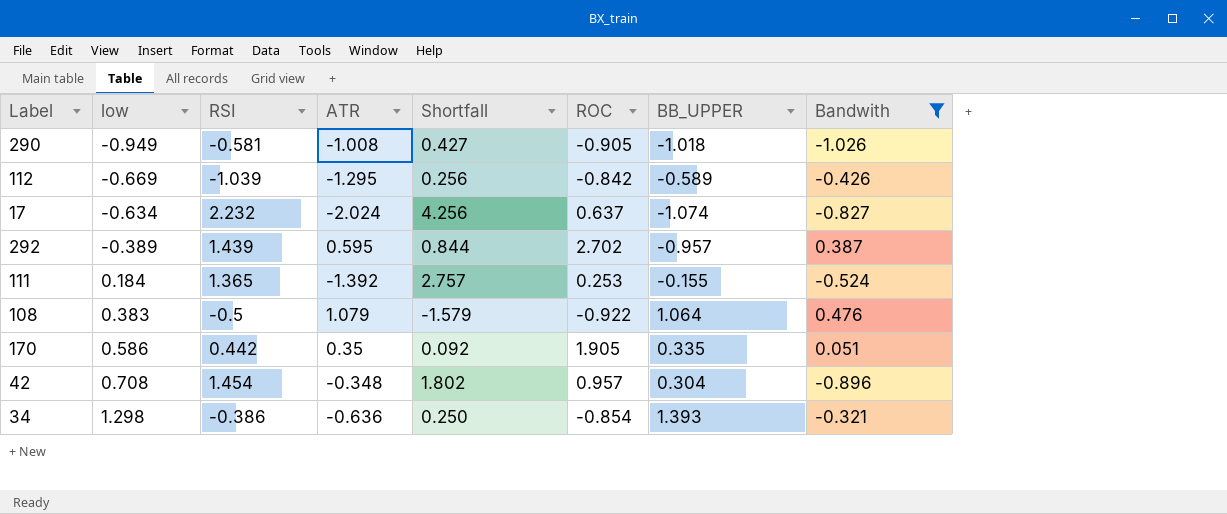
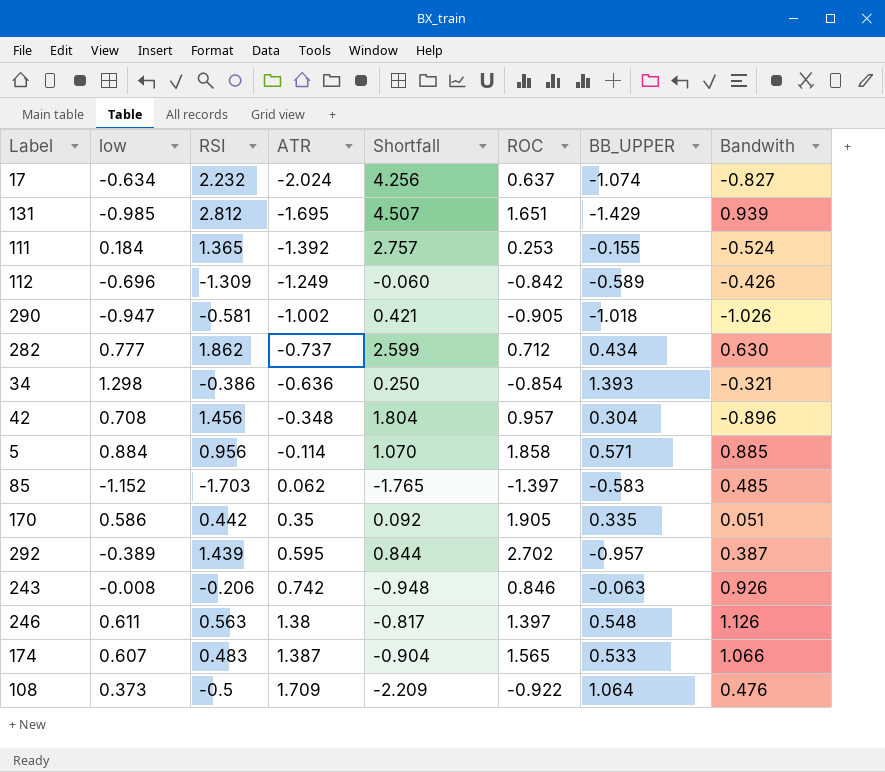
filter: Bandwith <= 0.476 -> none
row order: low ascending -> ATR ascending
112 | low: -0.669 -> -0.696
112 | RSI: -1.039 -> -1.309
112 | ATR: -1.295 -> -1.249
112 | Shortfall: 0.256 -> -0.060
290 | low: -0.949 -> -0.947
290 | ATR: -1.008 -> -1.002
290 | Shortfall: 0.427 -> 0.421
42 | RSI: 1.454 -> 1.456
42 | Shortfall: 1.802 -> 1.804
108 | low: 0.383 -> 0.373
108 | ATR: 1.079 -> 1.709
108 | Shortfall: -1.579 -> -2.209

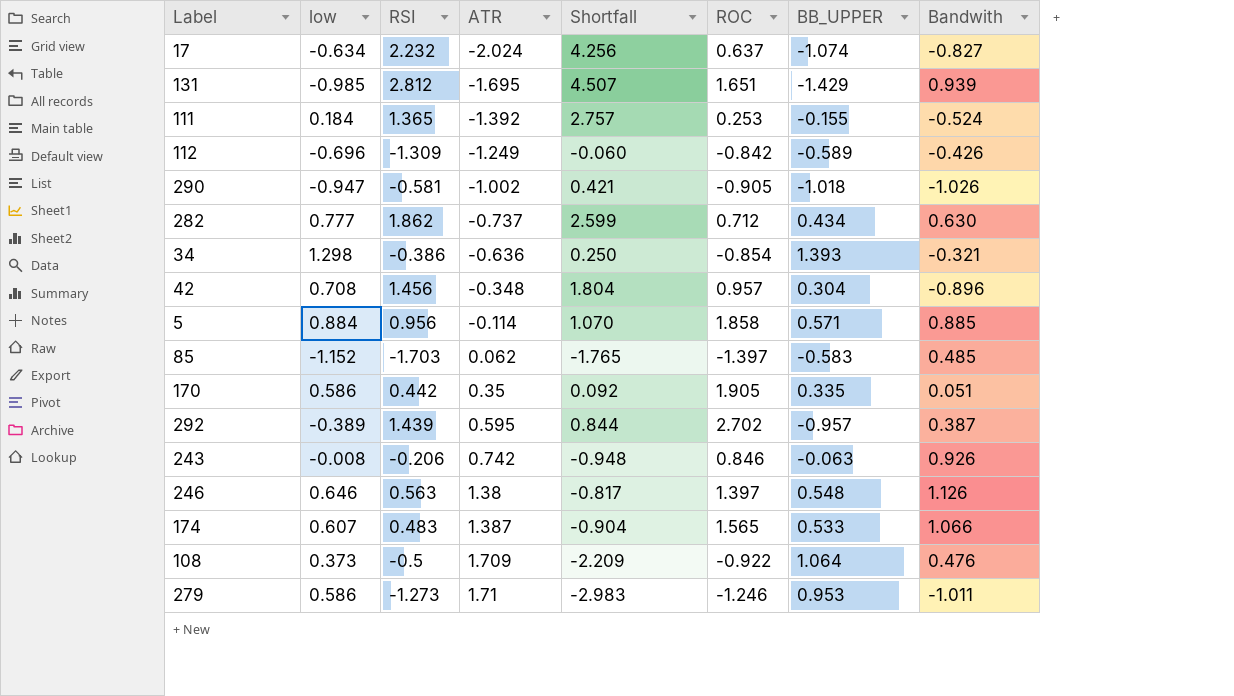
246 | low: 0.611 -> 0.646
row 279: none -> 0.586 | -1.273 | 1.71 | -2.983 | -1.246 | 0.953 | -1.011

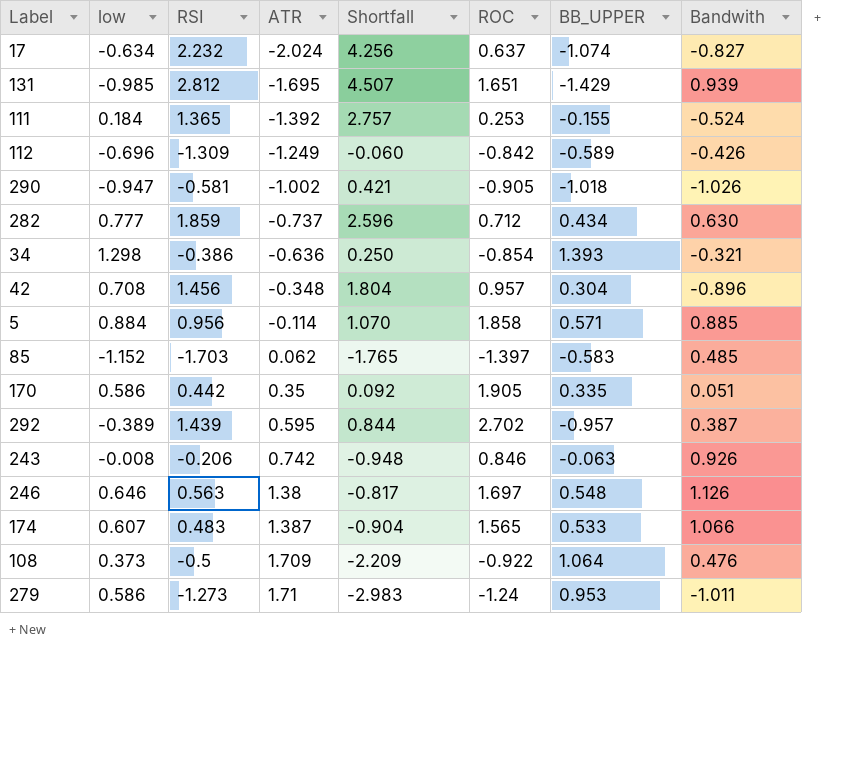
282 | RSI: 1.862 -> 1.859
282 | Shortfall: 2.599 -> 2.596
246 | ROC: 1.397 -> 1.697
279 | ROC: -1.246 -> -1.24

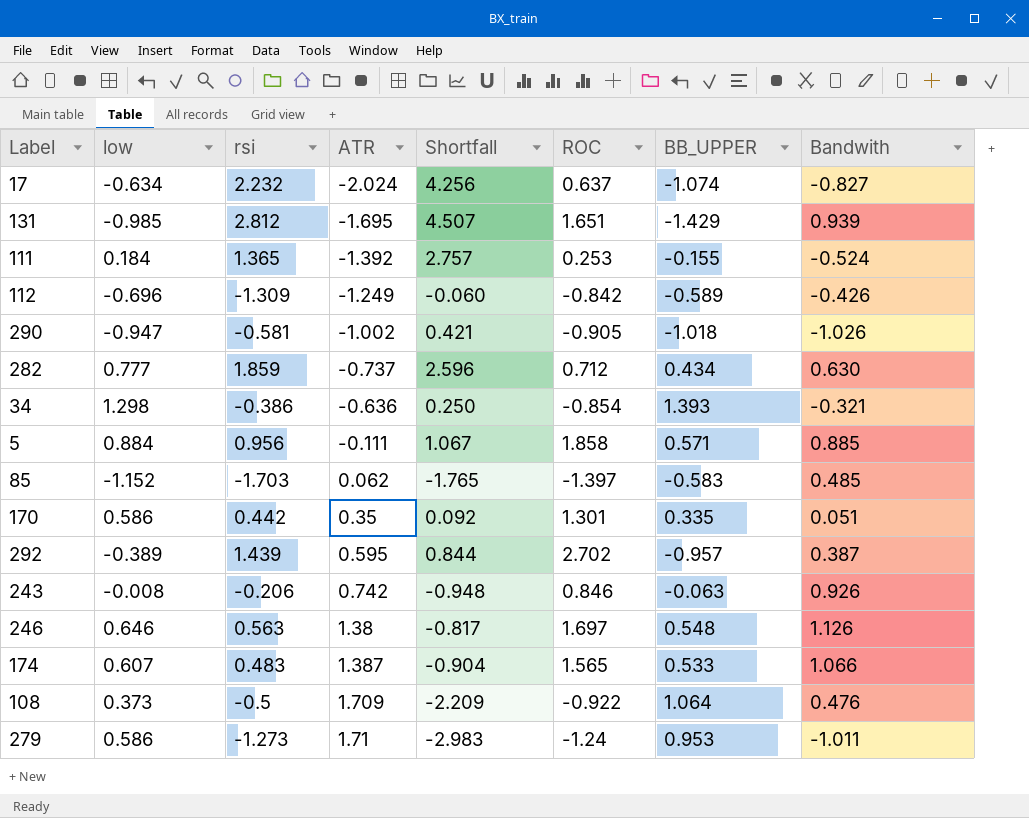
column name: RSI -> rsi
row 42: 0.708 | 1.456 | -0.348 | 1.804 | 0.957 | 0.304 | -0.896 -> none
5 | ATR: -0.114 -> -0.111
5 | Shortfall: 1.070 -> 1.067
170 | ROC: 1.905 -> 1.301

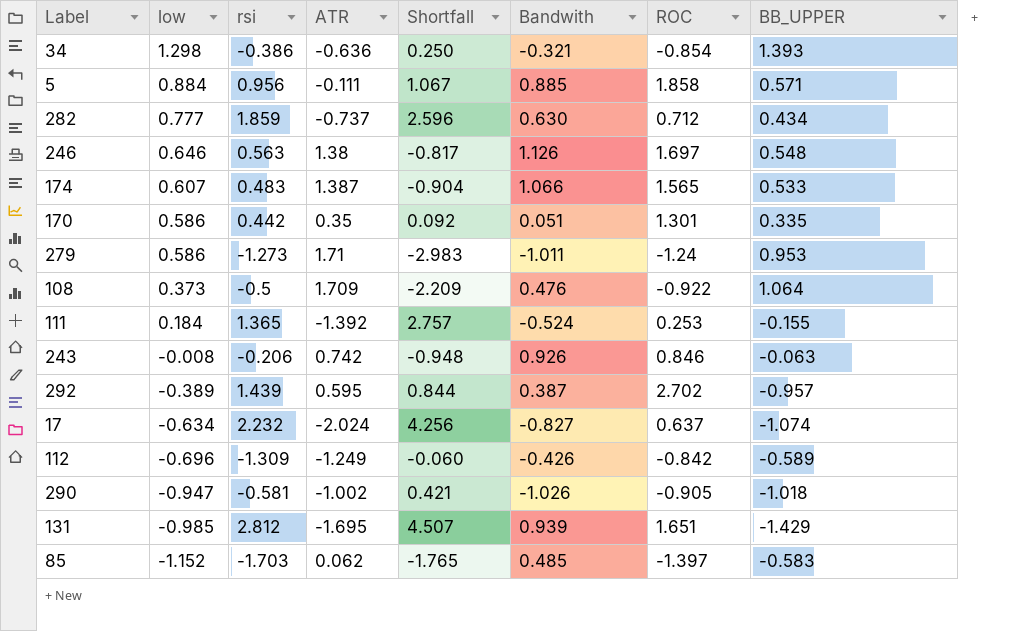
row order: ATR ascending -> low descending
column Bandwith | position: 8 -> 6

